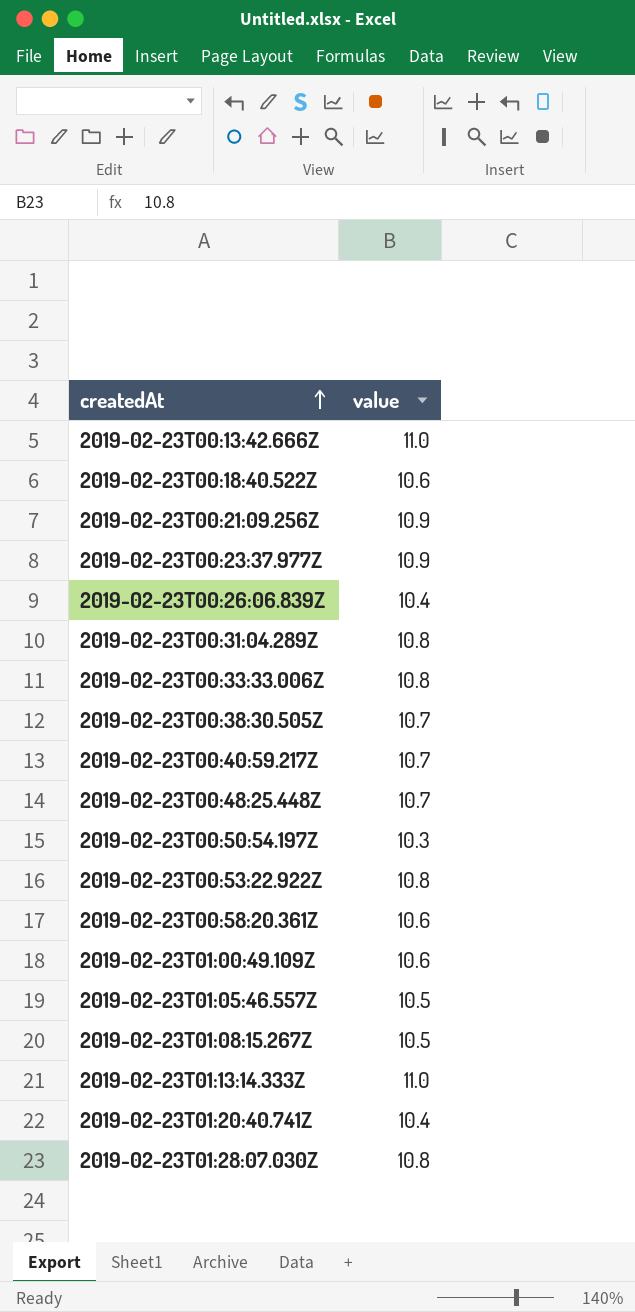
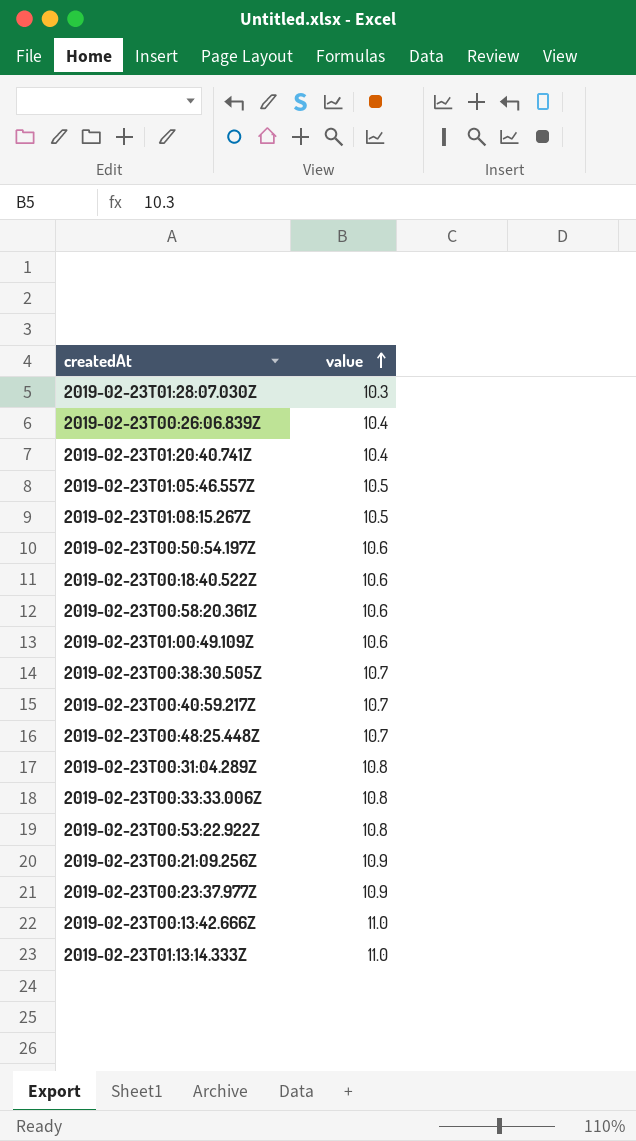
row order: createdAt ascending -> value ascending
2019-02-23T01:28:07.030Z | value: 10.8 -> 10.3
2019-02-23T00:50:54.197Z | value: 10.3 -> 10.6

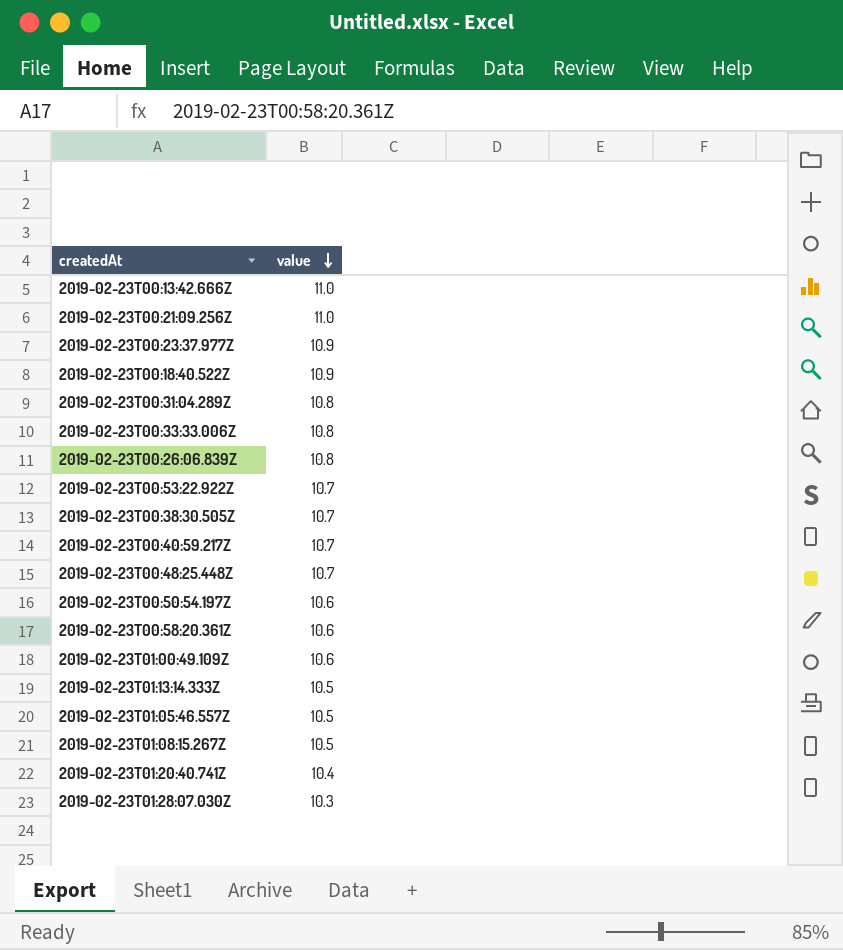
row order: value ascending -> value descending
2019-02-23T00:21:09.256Z | value: 10.9 -> 11.0
2019-02-23T00:18:40.522Z | value: 10.6 -> 10.9
2019-02-23T00:26:06.839Z | value: 10.4 -> 10.8
2019-02-23T00:53:22.922Z | value: 10.8 -> 10.7
2019-02-23T01:13:14.333Z | value: 11.0 -> 10.5

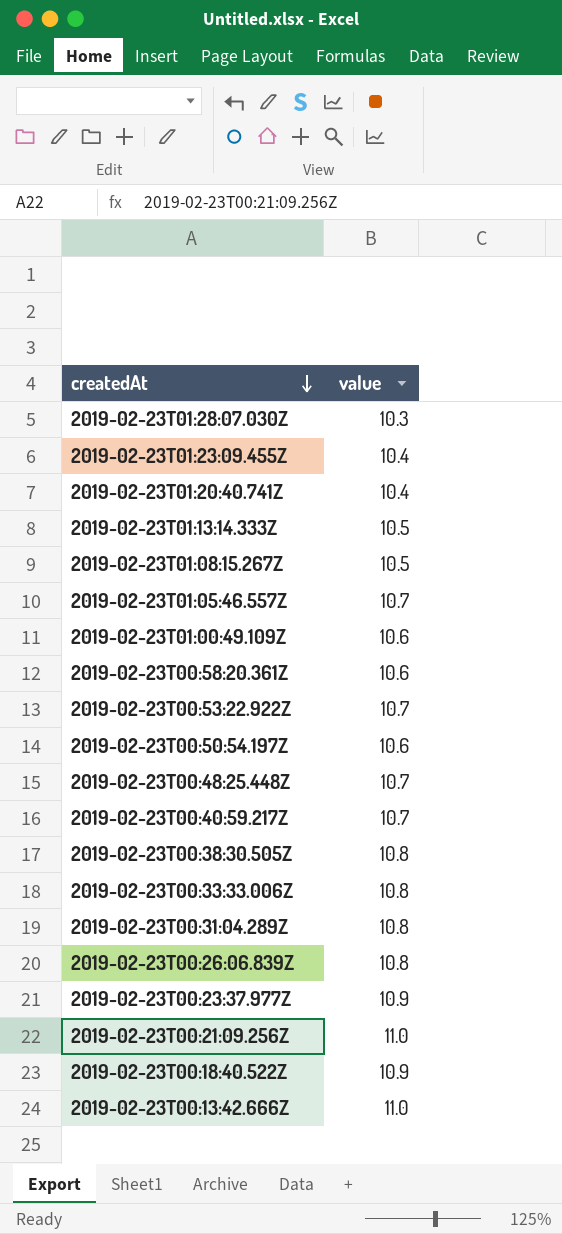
row order: value descending -> createdAt descending
row 2019-02-23T01:23:09.455Z: none -> 10.4
2019-02-23T01:05:46.557Z | value: 10.5 -> 10.7
2019-02-23T00:38:30.505Z | value: 10.7 -> 10.8

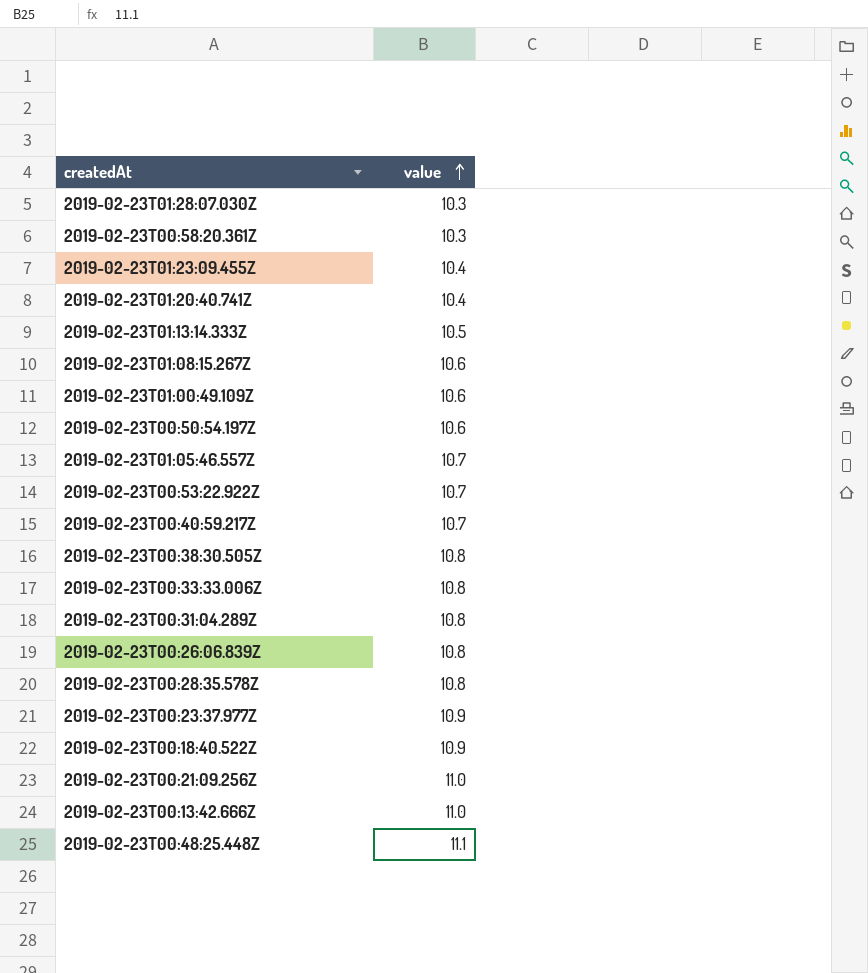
row order: createdAt descending -> value ascending
2019-02-23T00:58:20.361Z | value: 10.6 -> 10.3
2019-02-23T01:08:15.267Z | value: 10.5 -> 10.6
row 2019-02-23T00:28:35.578Z: none -> 10.8
2019-02-23T00:48:25.448Z | value: 10.7 -> 11.1

